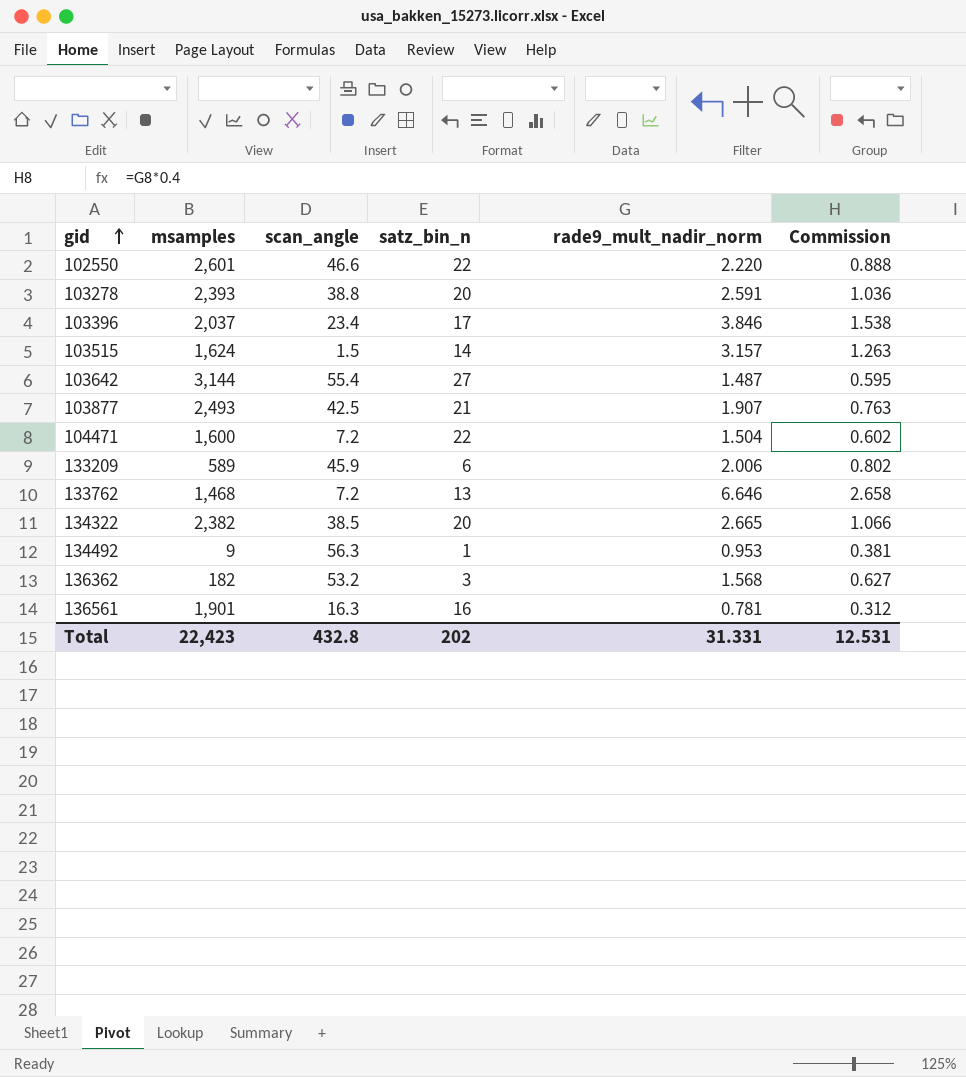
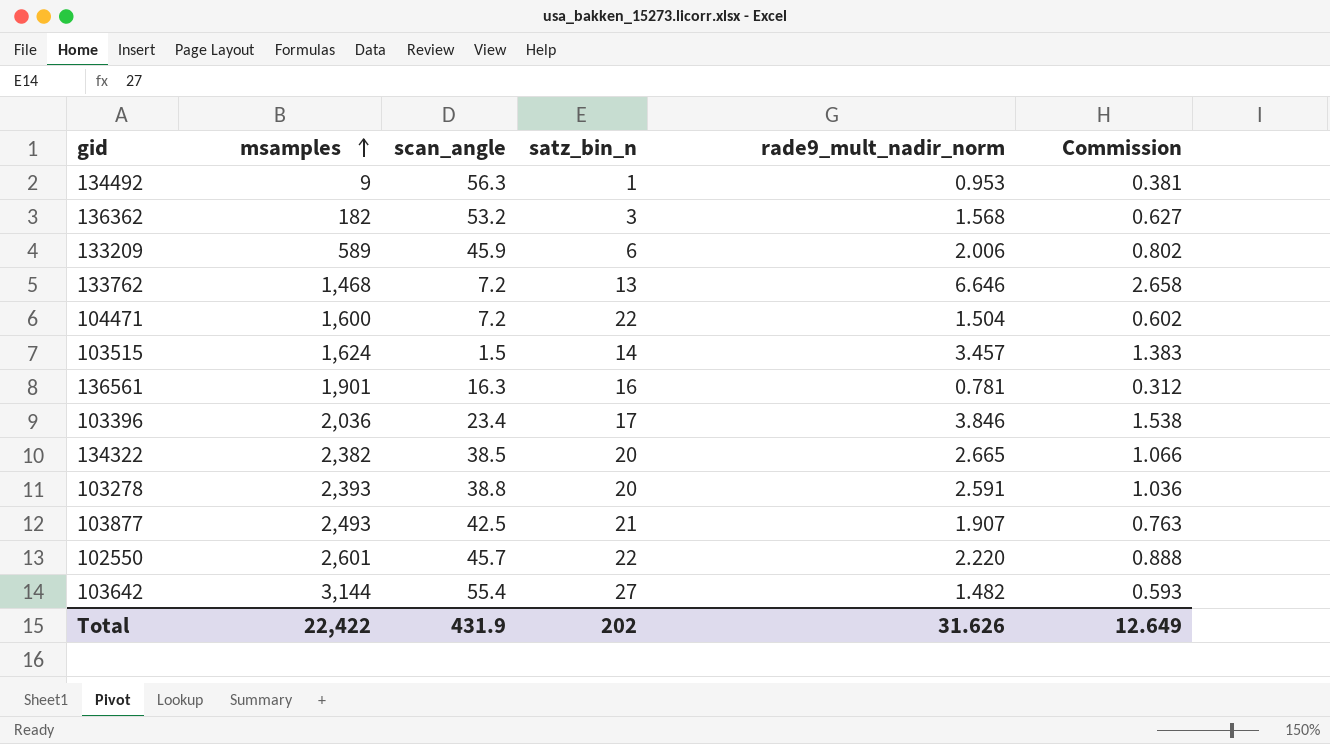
row order: gid ascending -> msamples ascending
103515 | rade9_mult_nadir_norm: 3.157 -> 3.457
103515 | Commission: 1.263 -> 1.383
103396 | msamples: 2,037 -> 2,036
102550 | scan_angle: 46.6 -> 45.7
103642 | rade9_mult_nadir_norm: 1.487 -> 1.482
103642 | Commission: 0.595 -> 0.593
Total | msamples: 22,423 -> 22,422
Total | scan_angle: 432.8 -> 431.9
Total | rade9_mult_nadir_norm: 31.331 -> 31.626
Total | Commission: 12.531 -> 12.649

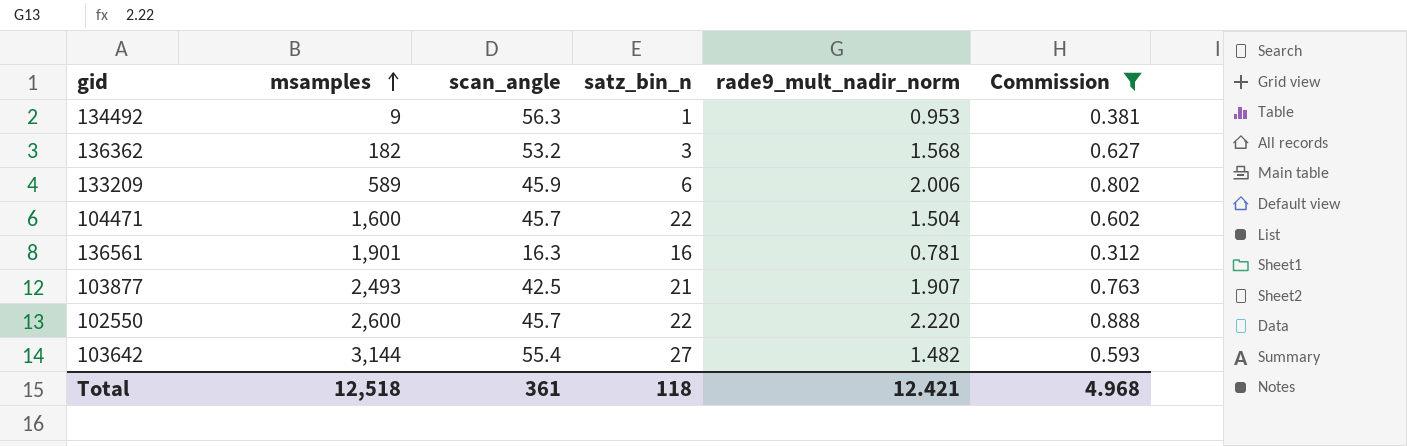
filter: none -> Commission <= 0.888
104471 | scan_angle: 7.2 -> 45.7
102550 | msamples: 2,601 -> 2,600
Total | msamples: 22,422 -> 12,518
Total | scan_angle: 431.9 -> 361
Total | satz_bin_n: 202 -> 118
Total | rade9_mult_nadir_norm: 31.626 -> 12.421
Total | Commission: 12.649 -> 4.968

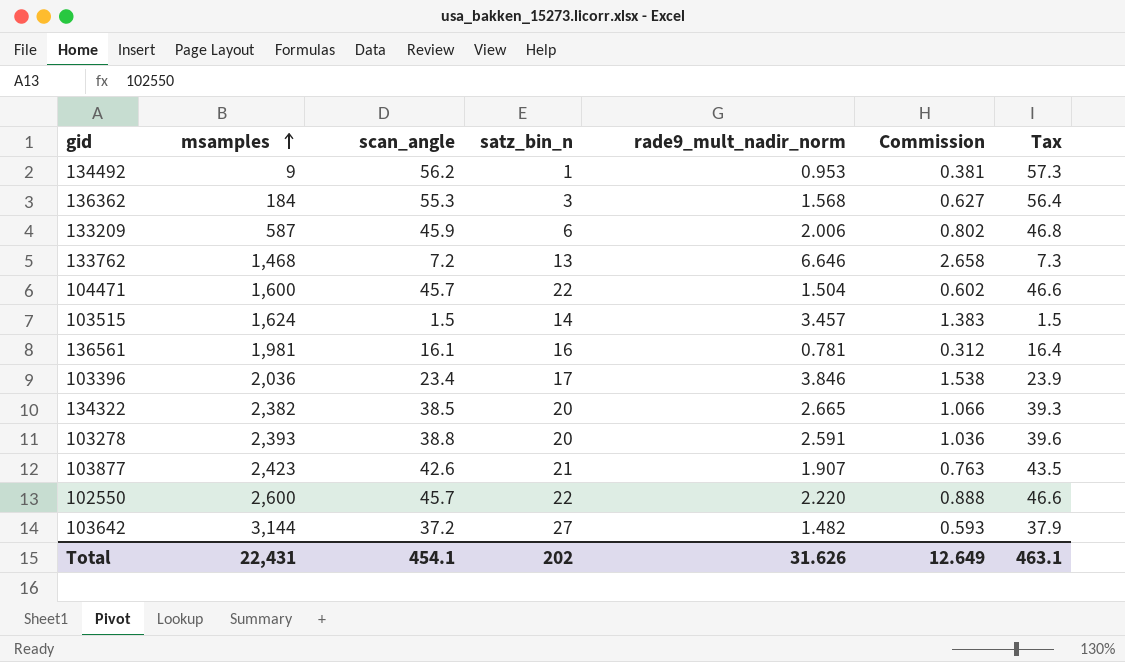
filter: Commission <= 0.888 -> none
column Tax | formula: none -> [scan_angle] * 1.02
134492 | scan_angle: 56.3 -> 56.2
136362 | msamples: 182 -> 184
136362 | scan_angle: 53.2 -> 55.3
133209 | msamples: 589 -> 587
136561 | msamples: 1,901 -> 1,981
136561 | scan_angle: 16.3 -> 16.1
103877 | msamples: 2,493 -> 2,423
103877 | scan_angle: 42.5 -> 42.6
103642 | scan_angle: 55.4 -> 37.2
Total | msamples: 12,518 -> 22,431
Total | scan_angle: 361 -> 454.1
Total | satz_bin_n: 118 -> 202
Total | rade9_mult_nadir_norm: 12.421 -> 31.626
Total | Commission: 4.968 -> 12.649

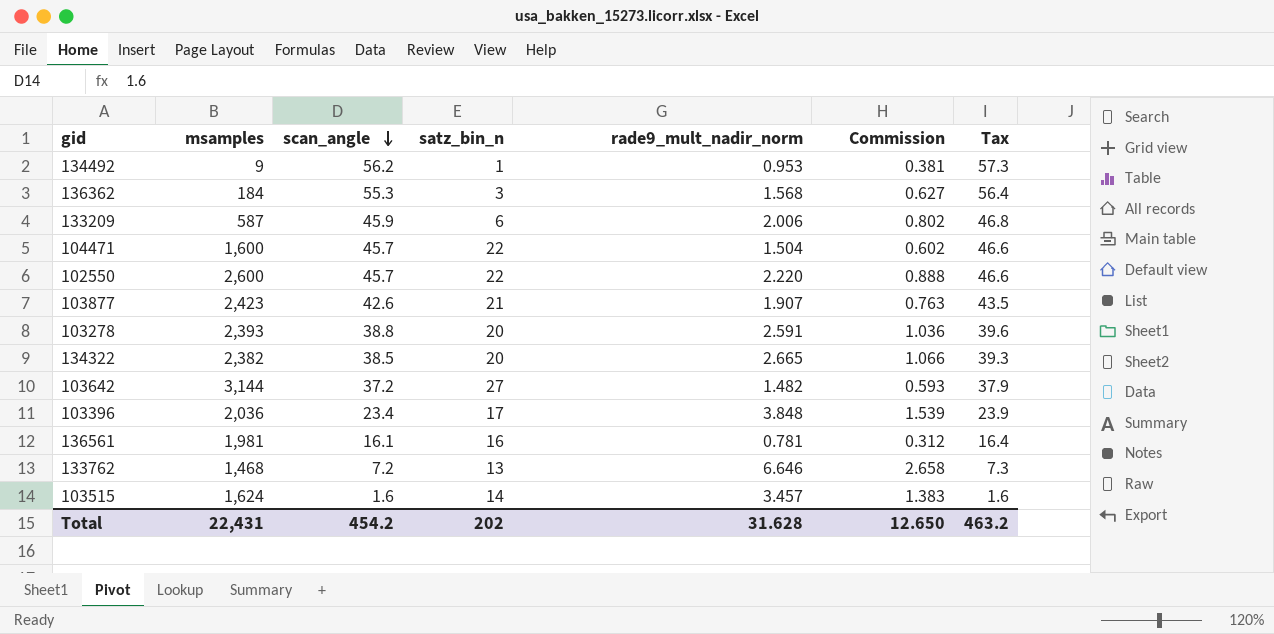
row order: msamples ascending -> scan_angle descending
103396 | rade9_mult_nadir_norm: 3.846 -> 3.848
103396 | Commission: 1.538 -> 1.539
103515 | scan_angle: 1.5 -> 1.6
103515 | Tax: 1.5 -> 1.6
Total | scan_angle: 454.1 -> 454.2
Total | rade9_mult_nadir_norm: 31.626 -> 31.628
Total | Commission: 12.649 -> 12.650
Total | Tax: 463.1 -> 463.2

